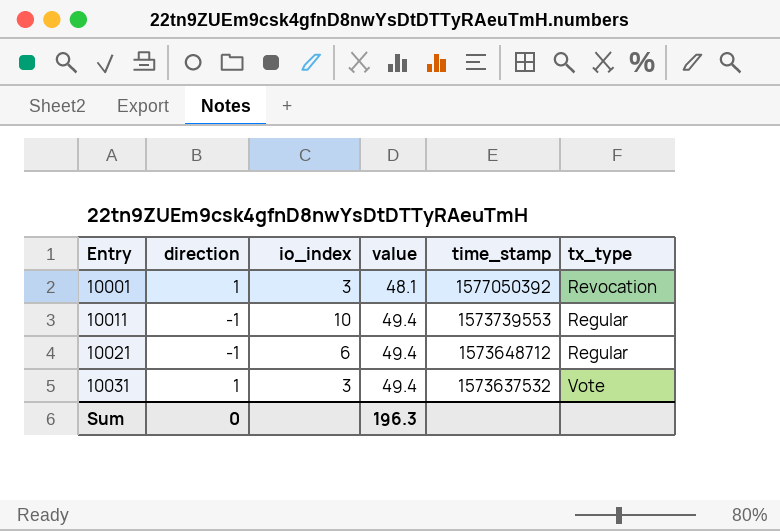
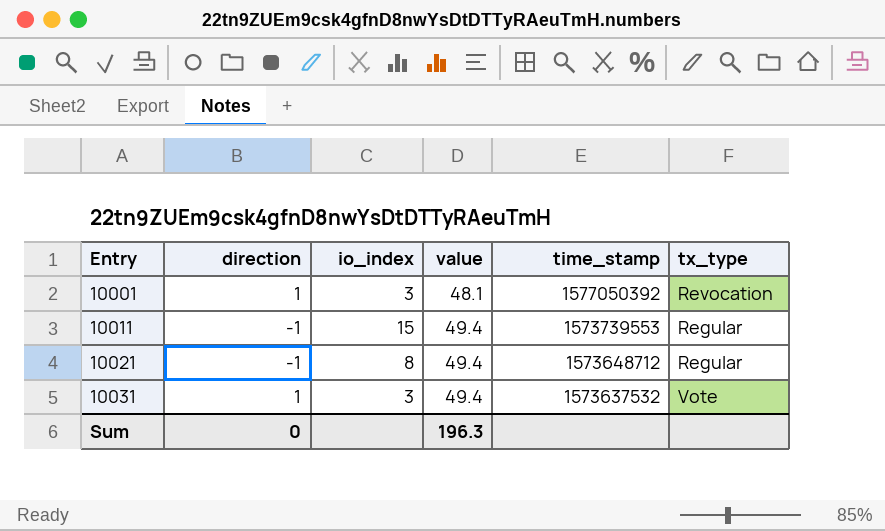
10011 | io_index: 10 -> 15
10021 | io_index: 6 -> 8

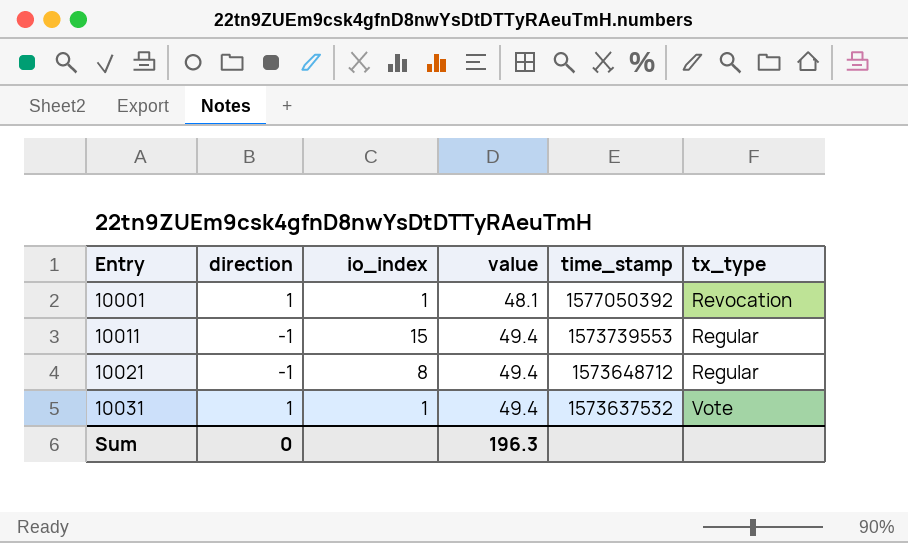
10001 | io_index: 3 -> 1
10031 | io_index: 3 -> 1

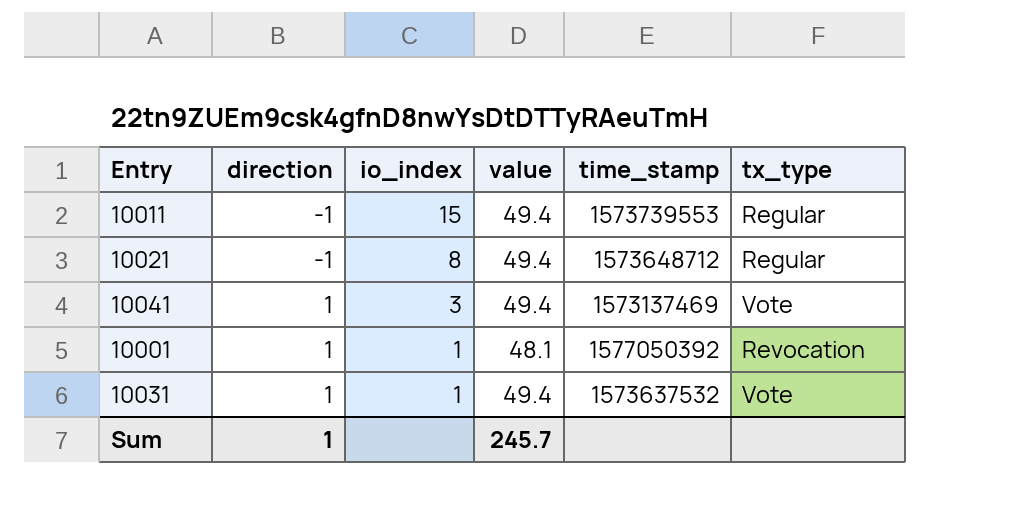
row order: Entry ascending -> direction ascending
row 10041: none -> 1 | 3 | 49.4 | 1573137469 | Vote
Sum | direction: 0 -> 1
Sum | value: 196.3 -> 245.7

